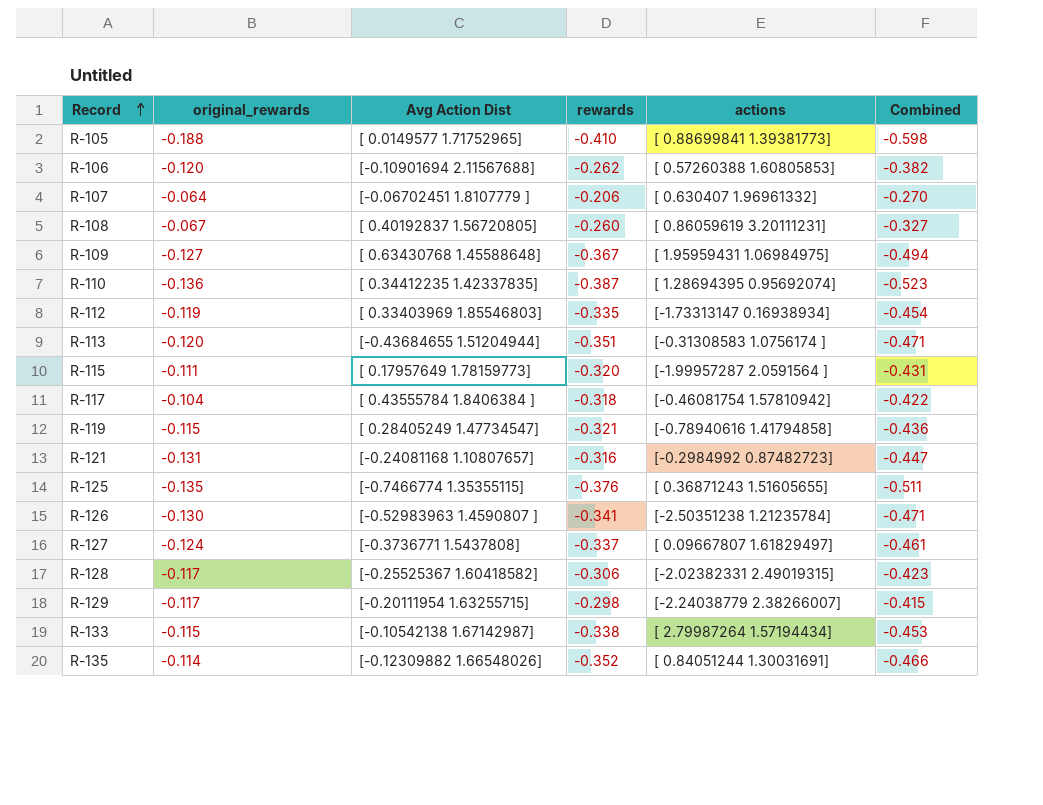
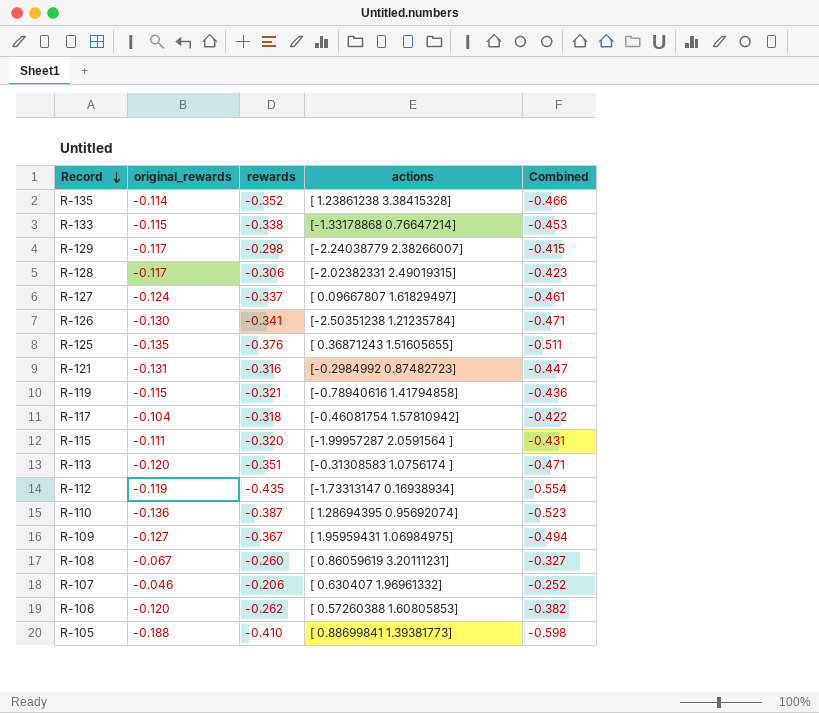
row order: Record ascending -> Record descending
column Avg Action Dist | position: 3 -> none
R-135 | actions: [ 0.84051244 1.30031691] -> [ 1.23861238 3.38415328]
R-133 | actions: [ 2.79987264 1.57194434] -> [-1.33178868 0.76647214]
R-112 | rewards: -0.335 -> -0.435
R-112 | Combined: -0.454 -> -0.554
R-107 | original_rewards: -0.064 -> -0.046
R-107 | Combined: -0.270 -> -0.252

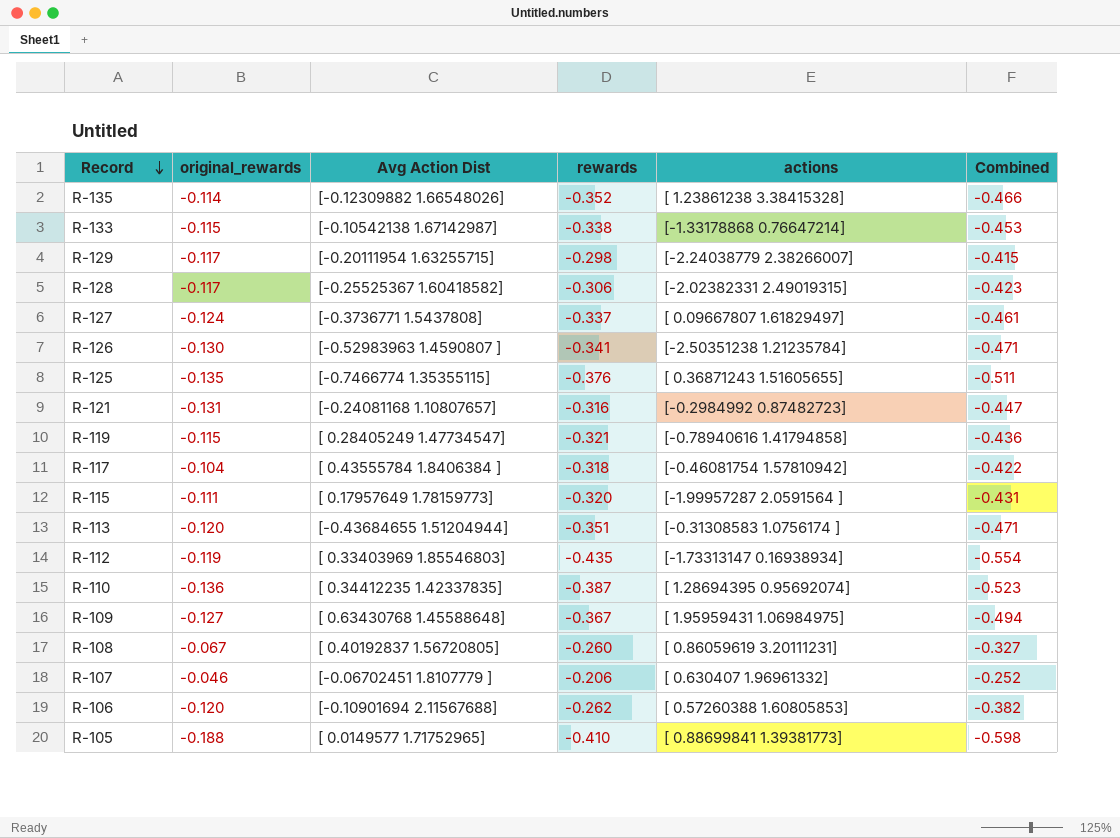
column Avg Action Dist | position: none -> 3

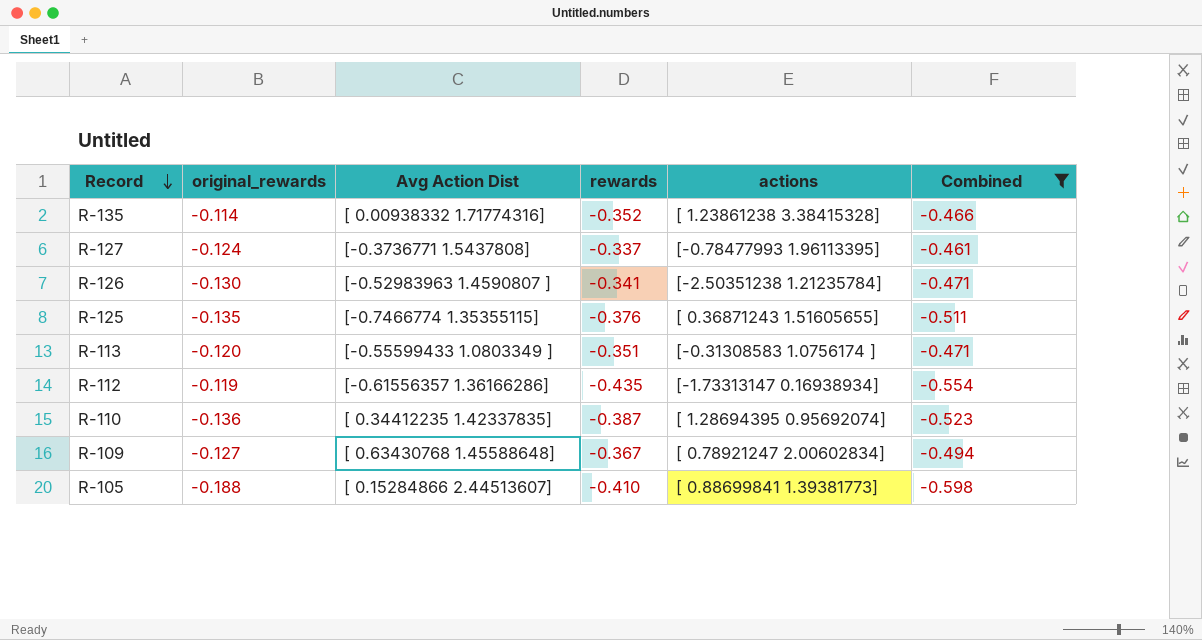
filter: none -> Combined <= -0.461
R-135 | Avg Action Dist: [-0.12309882 1.66548026] -> [ 0.00938332 1.71774316]
R-127 | actions: [ 0.09667807 1.61829497] -> [-0.78477993 1.96113395]
R-113 | Avg Action Dist: [-0.43684655 1.51204944] -> [-0.55599433 1.0803349 ]
R-112 | Avg Action Dist: [ 0.33403969 1.85546803] -> [-0.61556357 1.36166286]
R-109 | actions: [ 1.95959431 1.06984975] -> [ 0.78921247 2.00602834]
R-105 | Avg Action Dist: [ 0.0149577 1.71752965] -> [ 0.15284866 2.44513607]

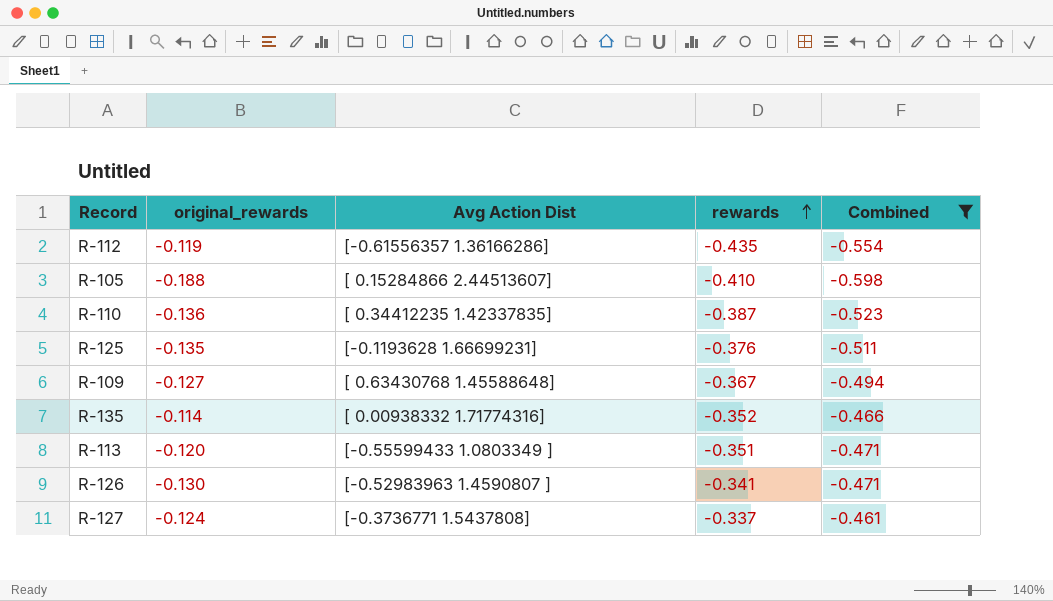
row order: Record descending -> rewards ascending
column actions | position: 5 -> none
R-125 | Avg Action Dist: [-0.7466774 1.35355115] -> [-0.1193628 1.66699231]

